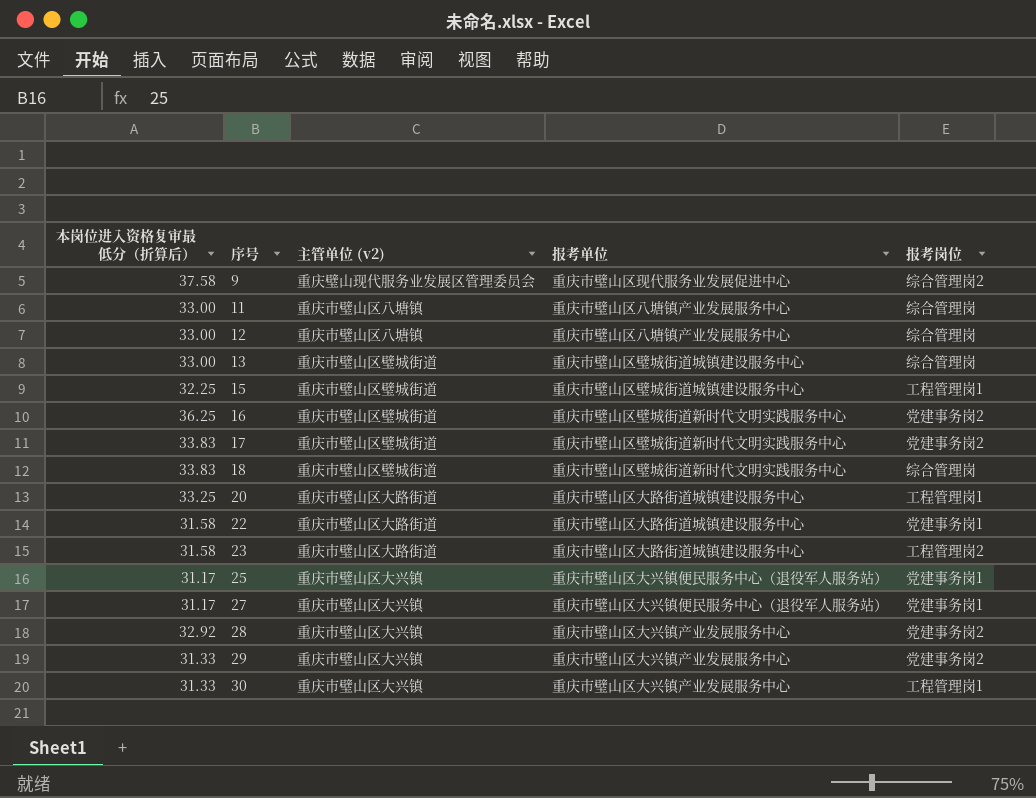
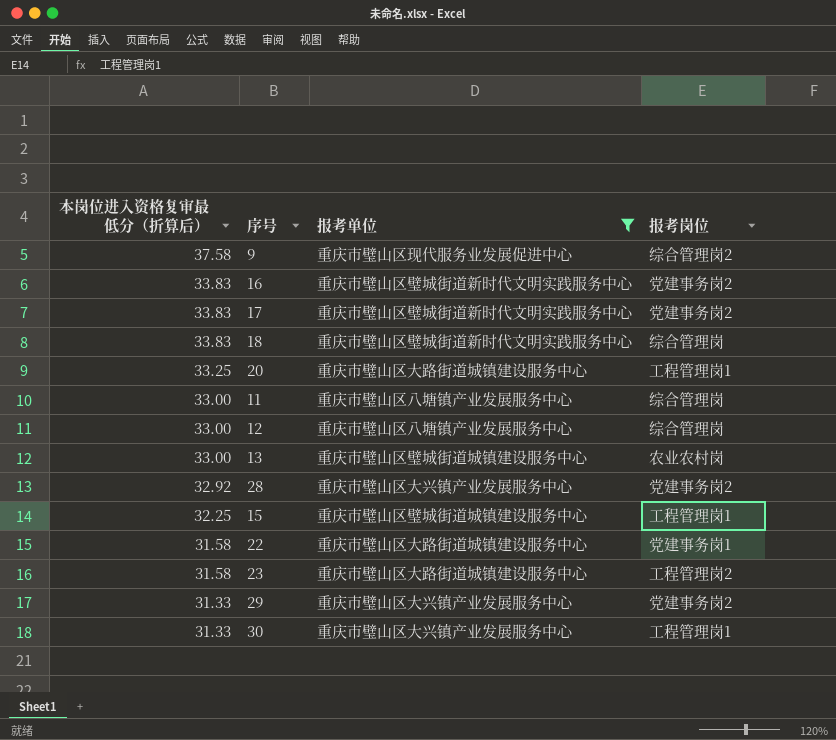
filter: none -> 报考单位 != 重庆市璧山区大兴镇便民服务中心（退役军人服务站）
row order: 序号 ascending -> 本岗位进入资格复审最低分（折算后） descending
column 主管单位 (v2) | position: 3 -> none
16 | 本岗位进入资格复审最低分（折算后）: 36.25 -> 33.83
13 | 报考岗位: 综合管理岗 -> 农业农村岗

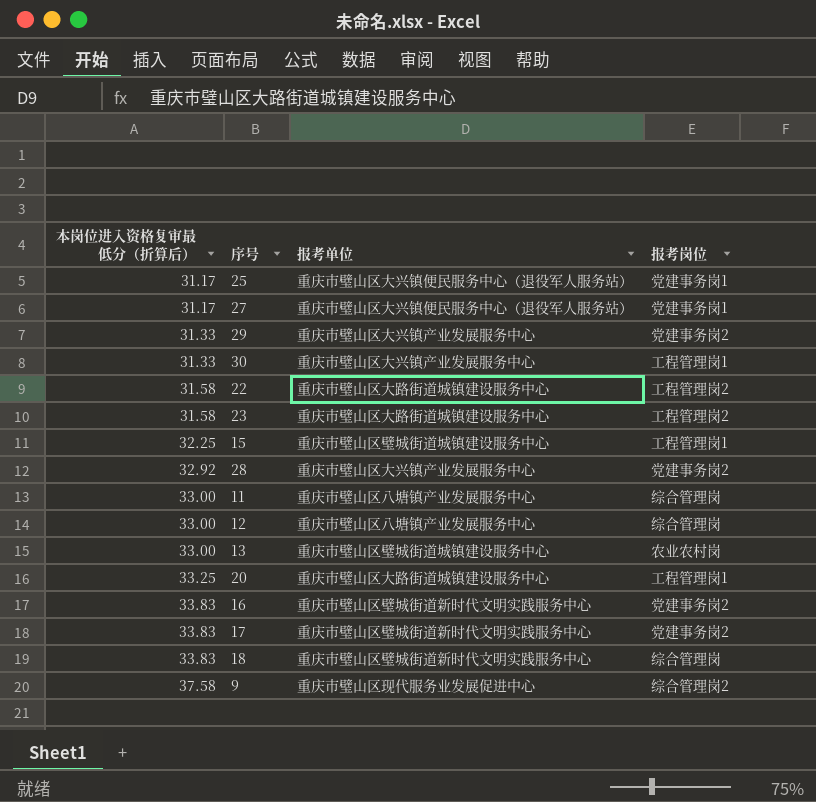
filter: 报考单位 != 重庆市璧山区大兴镇便民服务中心（退役军人服务站） -> none
row order: 本岗位进入资格复审最低分（折算后） descending -> 本岗位进入资格复审最低分（折算后） ascending
22 | 报考岗位: 党建事务岗1 -> 工程管理岗2

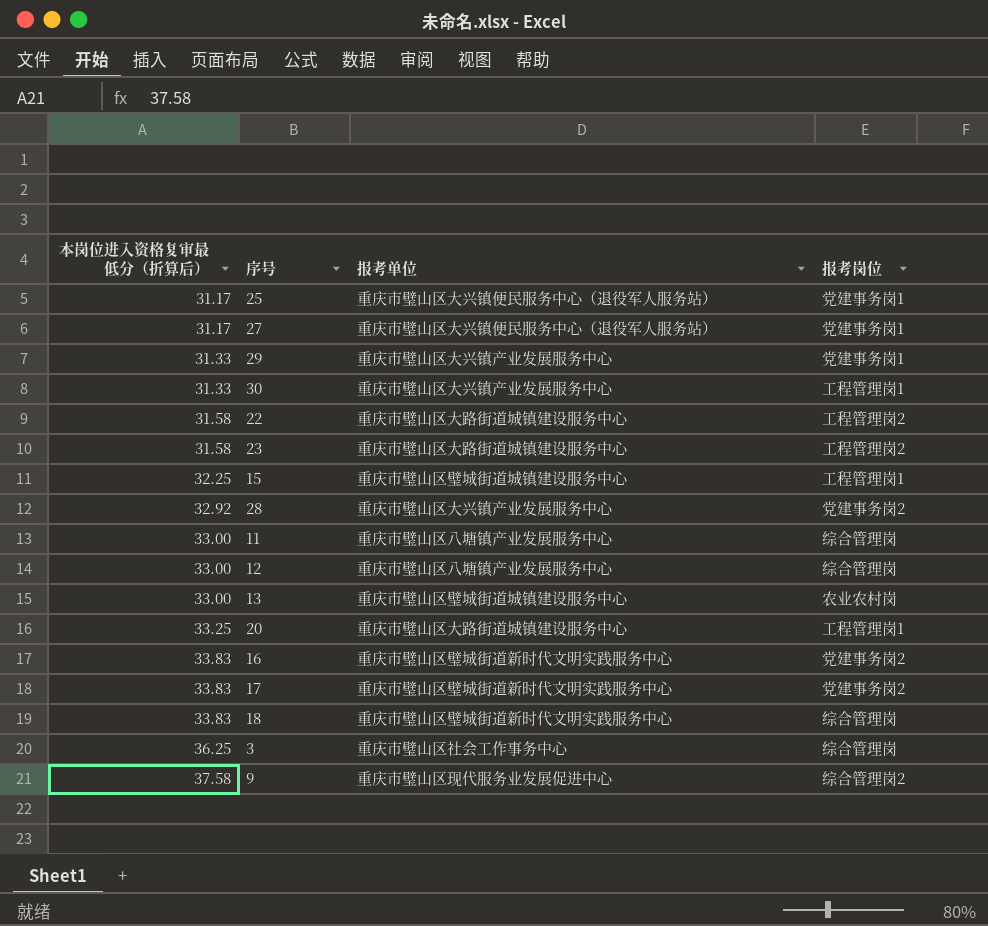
29 | 报考岗位: 党建事务岗2 -> 党建事务岗1
row 3: none -> 36.25 | 重庆市璧山区社会工作事务中心 | 综合管理岗

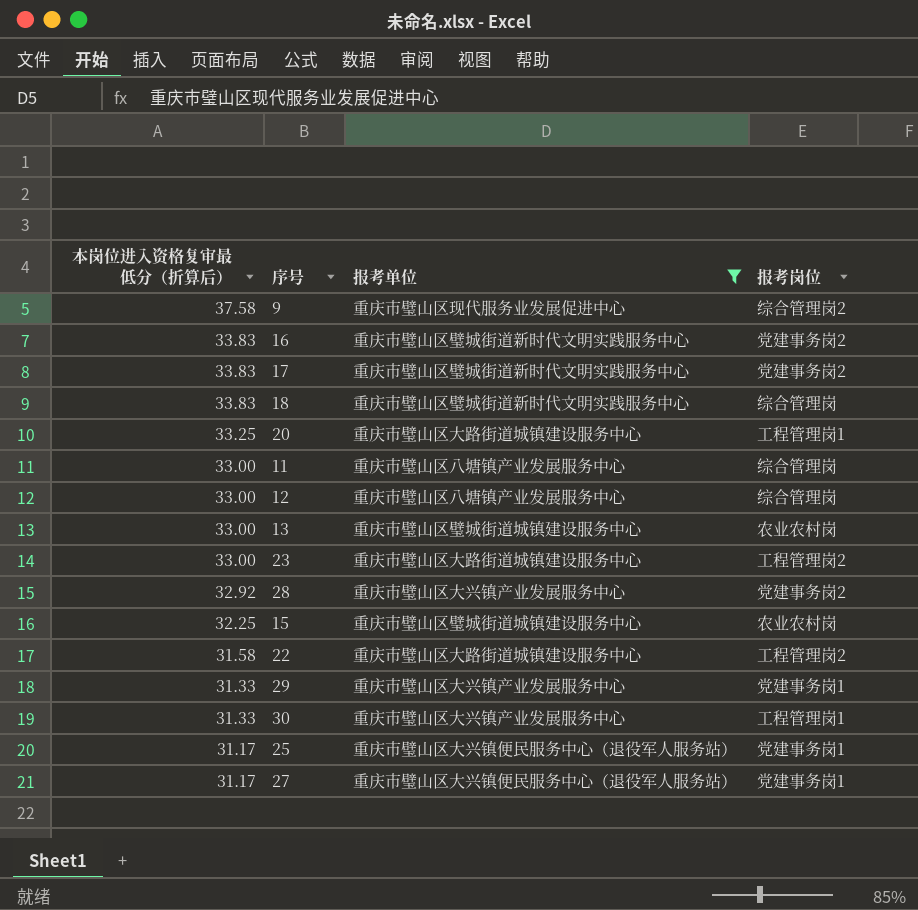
filter: none -> 报考单位 != 重庆市璧山区社会工作事务中心
row order: 本岗位进入资格复审最低分（折算后） ascending -> 本岗位进入资格复审最低分（折算后） descending
23 | 本岗位进入资格复审最低分（折算后）: 31.58 -> 33.00
15 | 报考岗位: 工程管理岗1 -> 农业农村岗

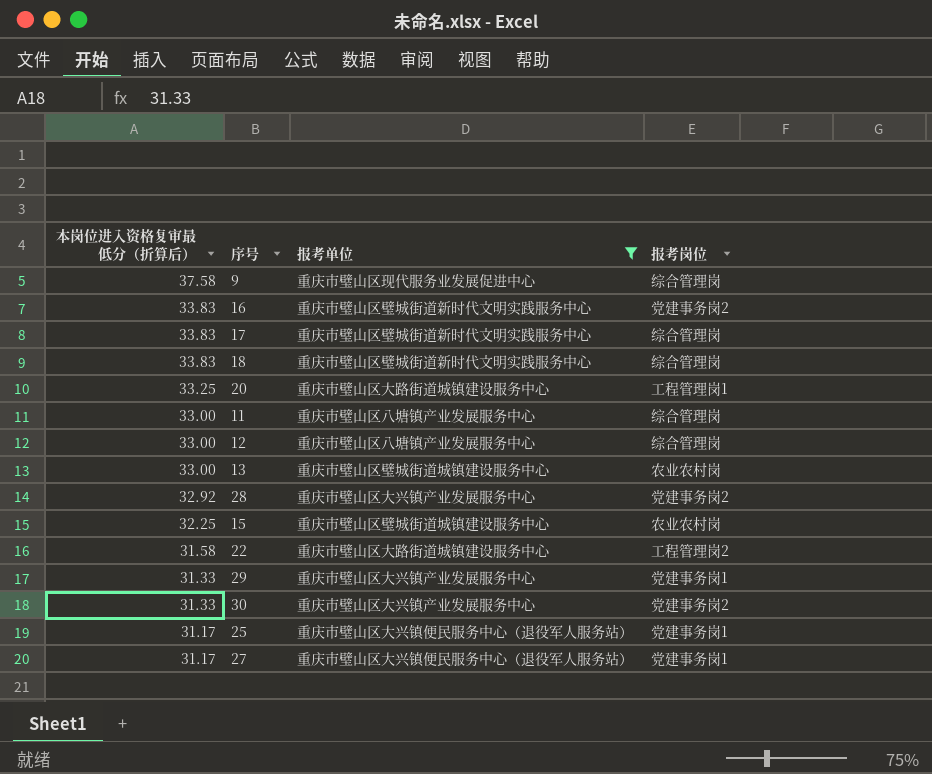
row 23: 33.00 | 重庆市璧山区大路街道城镇建设服务中心 | 工程管理岗2 -> none
9 | 报考岗位: 综合管理岗2 -> 综合管理岗
17 | 报考岗位: 党建事务岗2 -> 综合管理岗
30 | 报考岗位: 工程管理岗1 -> 党建事务岗2

